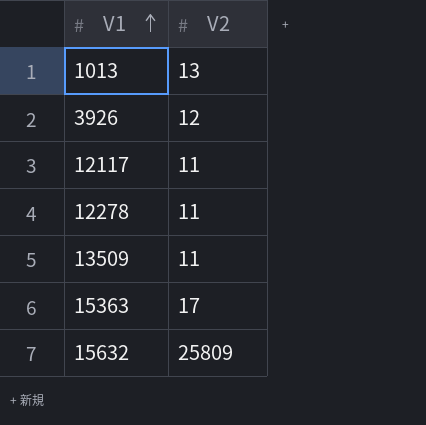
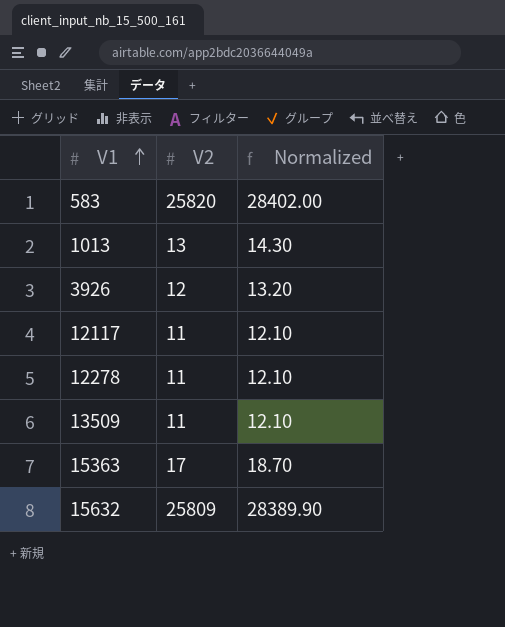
column Normalized | formula: none -> [V2] * 1.1
row 583: none -> 25820 | 28402.00

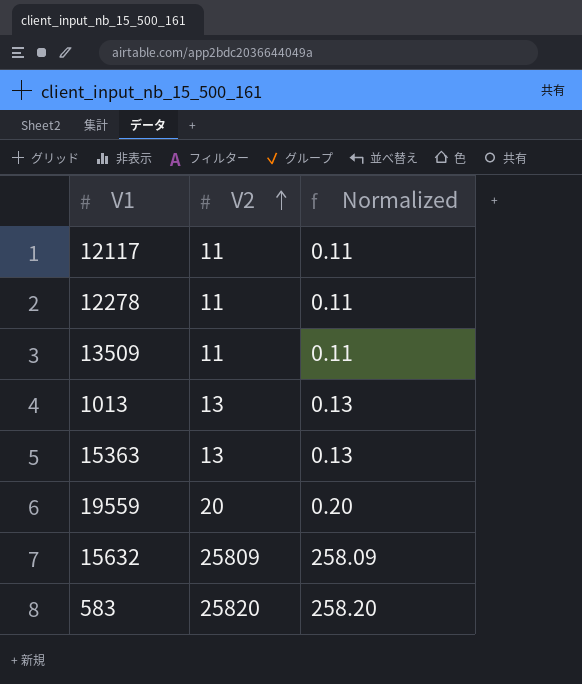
row order: V1 ascending -> V2 ascending
column Normalized | formula: [V2] * 1.1 -> [V2] * 0.01
row 3926: 12 | 13.20 -> none
15363 | V2: 17 -> 13
row 19559: none -> 20 | 0.20

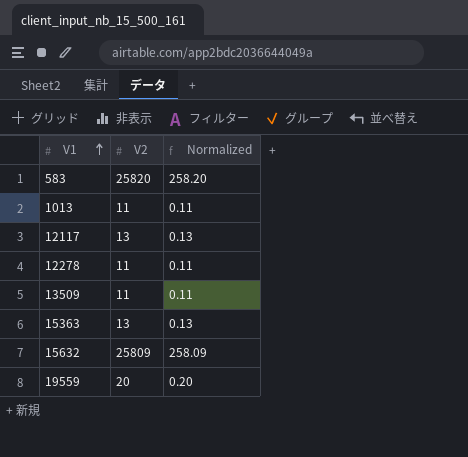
row order: V2 ascending -> V1 ascending
1013 | V2: 13 -> 11
1013 | Normalized: 0.13 -> 0.11
12117 | V2: 11 -> 13
12117 | Normalized: 0.11 -> 0.13

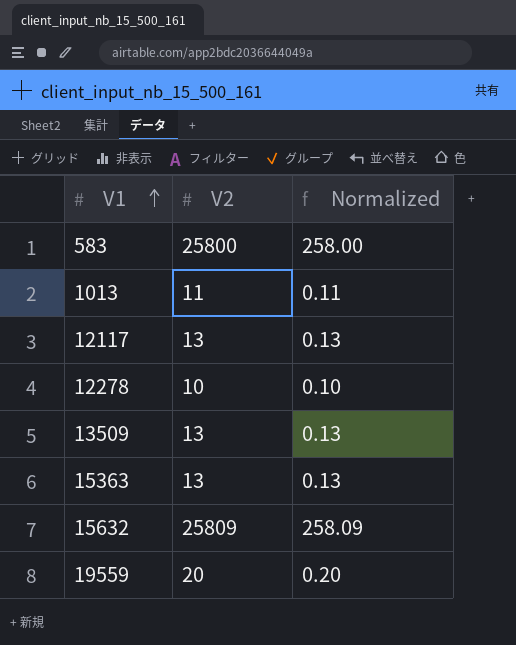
583 | V2: 25820 -> 25800
583 | Normalized: 258.20 -> 258.00
12278 | V2: 11 -> 10
12278 | Normalized: 0.11 -> 0.10
13509 | V2: 11 -> 13
13509 | Normalized: 0.11 -> 0.13

